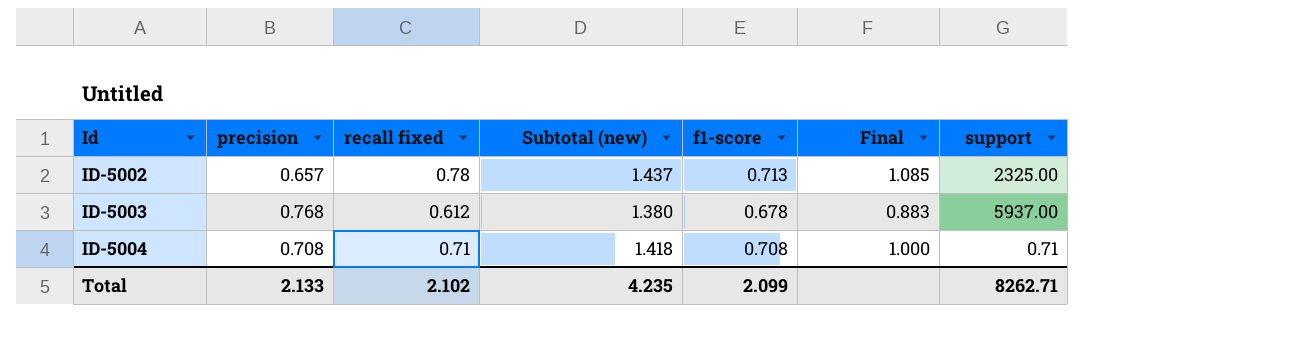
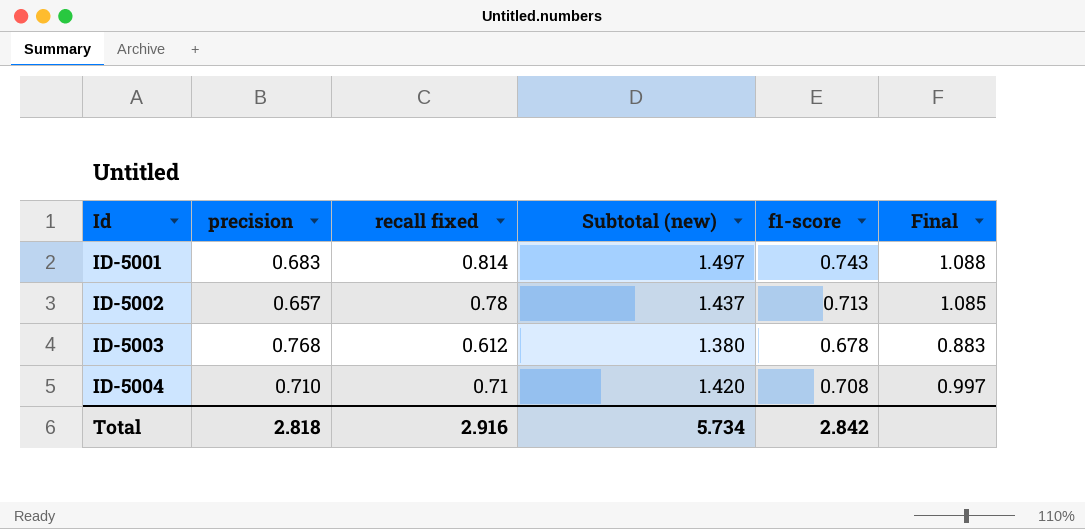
column support | position: 7 -> none
row ID-5001: none -> 0.683 | 0.814 | 1.497 | 0.743 | 1.088
ID-5004 | precision: 0.708 -> 0.710
ID-5004 | Subtotal (new): 1.418 -> 1.420
ID-5004 | Final: 1.000 -> 0.997
Total | precision: 2.133 -> 2.818
Total | recall fixed: 2.102 -> 2.916
Total | Subtotal (new): 4.235 -> 5.734
Total | f1-score: 2.099 -> 2.842

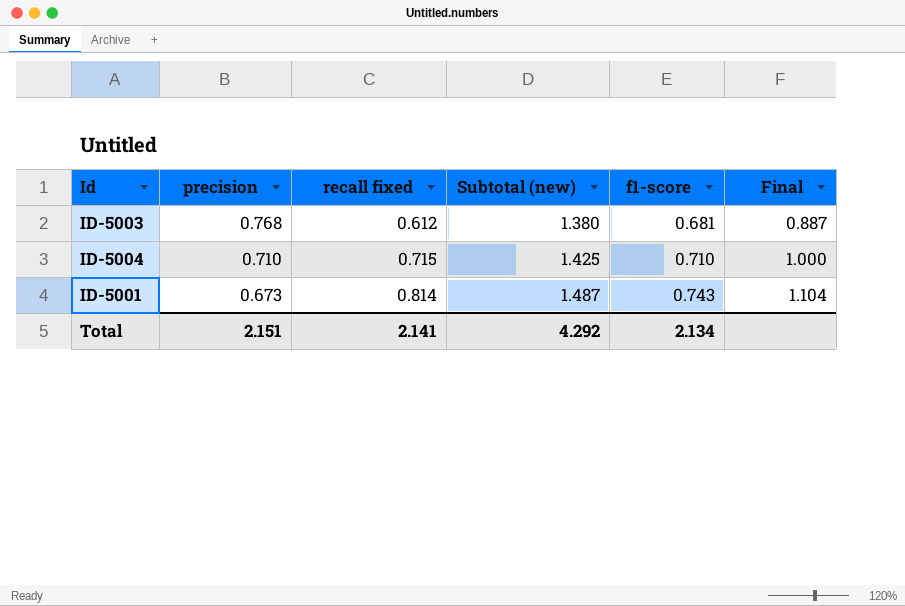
row order: Id ascending -> precision descending
row ID-5002: 0.657 | 0.78 | 1.437 | 0.713 | 1.085 -> none
ID-5003 | f1-score: 0.678 -> 0.681
ID-5003 | Final: 0.883 -> 0.887
ID-5004 | recall fixed: 0.71 -> 0.715
ID-5004 | Subtotal (new): 1.420 -> 1.425
ID-5004 | f1-score: 0.708 -> 0.710
ID-5004 | Final: 0.997 -> 1.000
ID-5001 | precision: 0.683 -> 0.673
ID-5001 | Subtotal (new): 1.497 -> 1.487
ID-5001 | Final: 1.088 -> 1.104
Total | precision: 2.818 -> 2.151
Total | recall fixed: 2.916 -> 2.141
Total | Subtotal (new): 5.734 -> 4.292
Total | f1-score: 2.842 -> 2.134

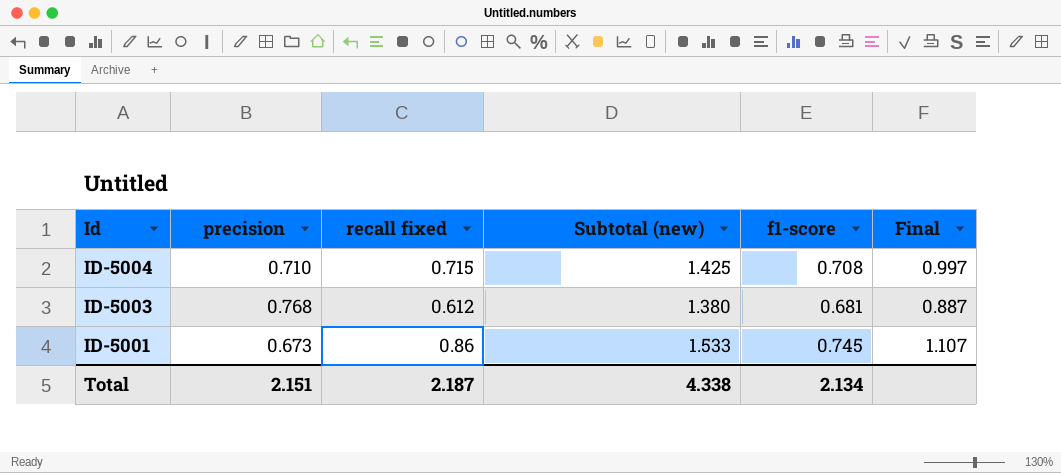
row order: precision descending -> Id descending
ID-5004 | f1-score: 0.710 -> 0.708
ID-5004 | Final: 1.000 -> 0.997
ID-5001 | recall fixed: 0.814 -> 0.86
ID-5001 | Subtotal (new): 1.487 -> 1.533
ID-5001 | f1-score: 0.743 -> 0.745
ID-5001 | Final: 1.104 -> 1.107
Total | recall fixed: 2.141 -> 2.187
Total | Subtotal (new): 4.292 -> 4.338

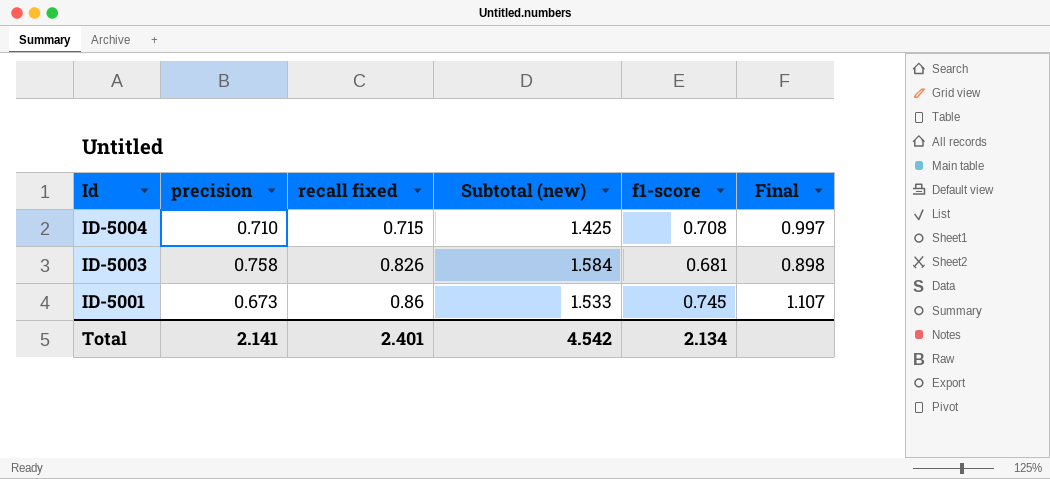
ID-5003 | precision: 0.768 -> 0.758
ID-5003 | recall fixed: 0.612 -> 0.826
ID-5003 | Subtotal (new): 1.380 -> 1.584
ID-5003 | Final: 0.887 -> 0.898
Total | precision: 2.151 -> 2.141
Total | recall fixed: 2.187 -> 2.401
Total | Subtotal (new): 4.338 -> 4.542

